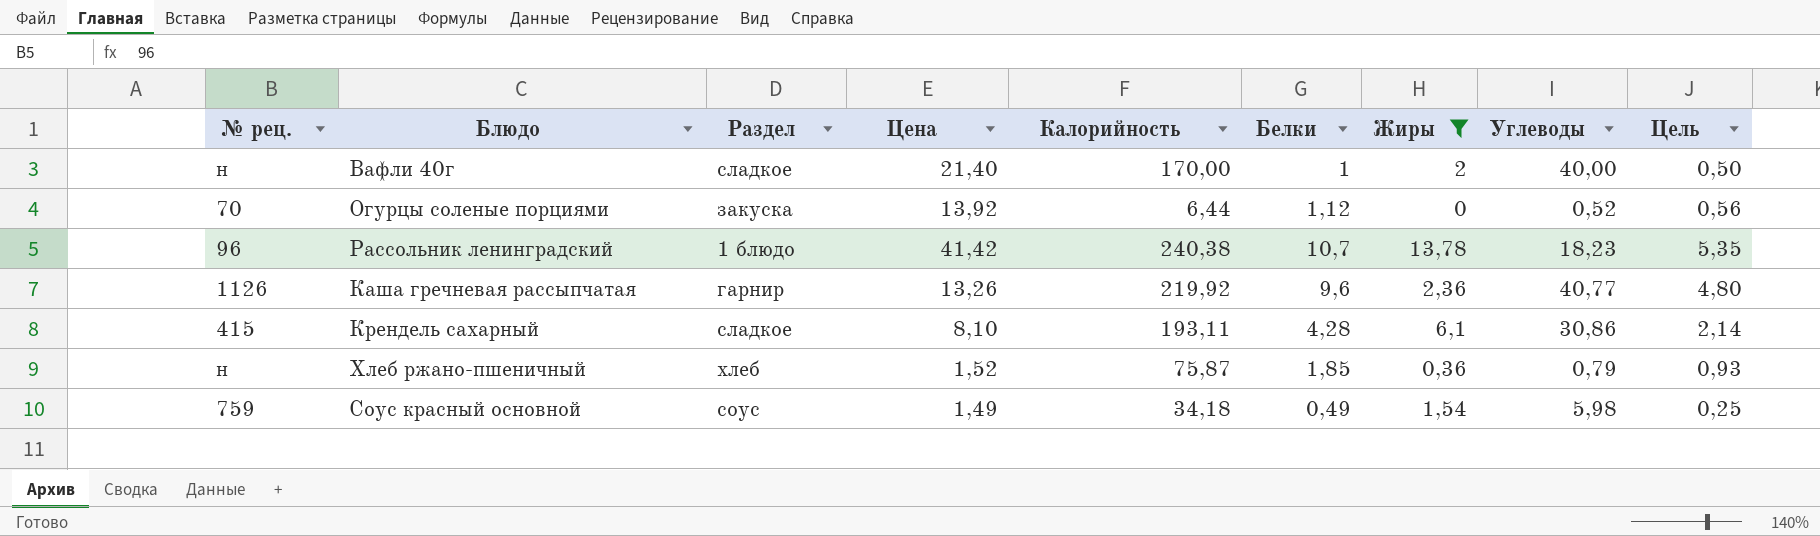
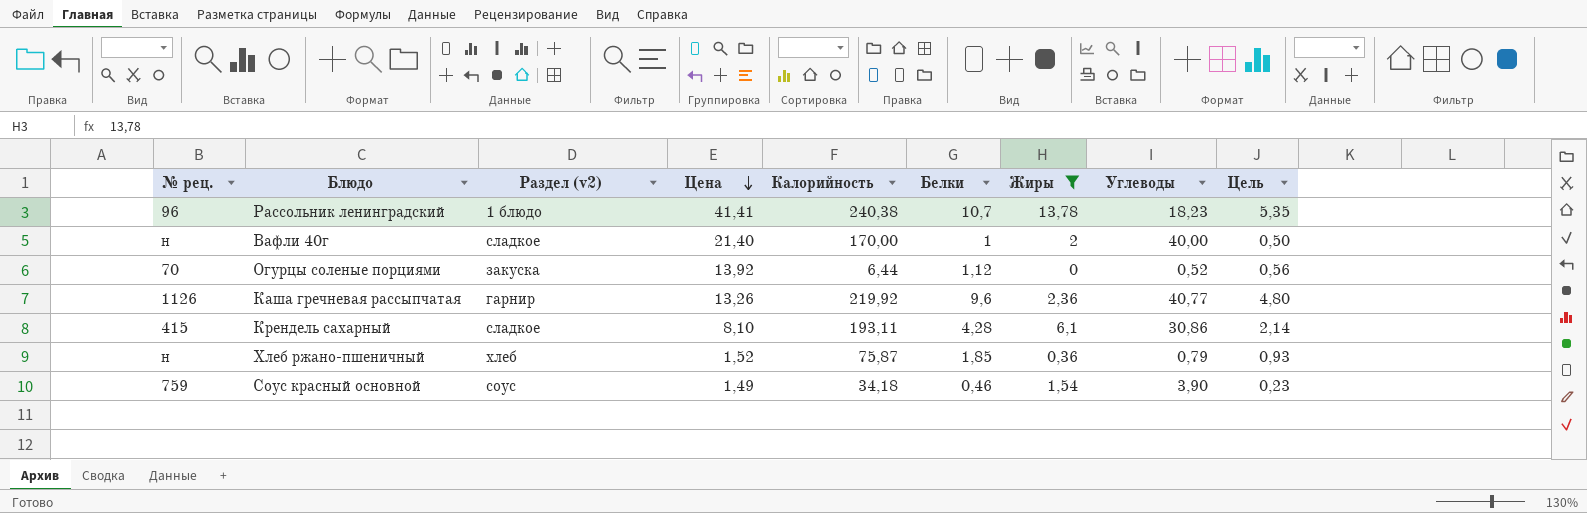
row order: none -> Цена descending
column name: Раздел -> Раздел (v2)
Рассольник ленинградский | Цена: 41,42 -> 41,41
Соус красный основной | Белки: 0,49 -> 0,46
Соус красный основной | Углеводы: 5,98 -> 3,90
Соус красный основной | Цель: 0,25 -> 0,23

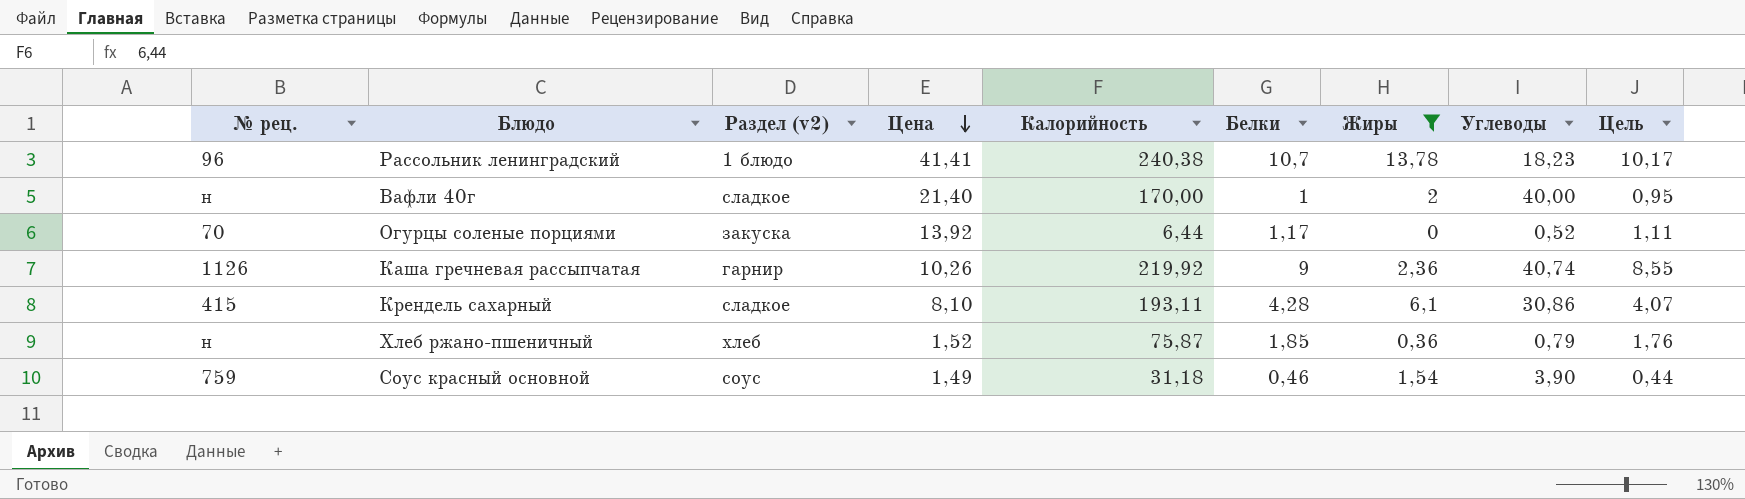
column Цель | formula: [Белки] * 0,5 -> [Белки] * 0,95
Огурцы соленые порциями | Белки: 1,12 -> 1,17
Каша гречневая рассыпчатая | Цена: 13,26 -> 10,26
Каша гречневая рассыпчатая | Белки: 9,6 -> 9
Каша гречневая рассыпчатая | Углеводы: 40,77 -> 40,74
Соус красный основной | Калорийность: 34,18 -> 31,18

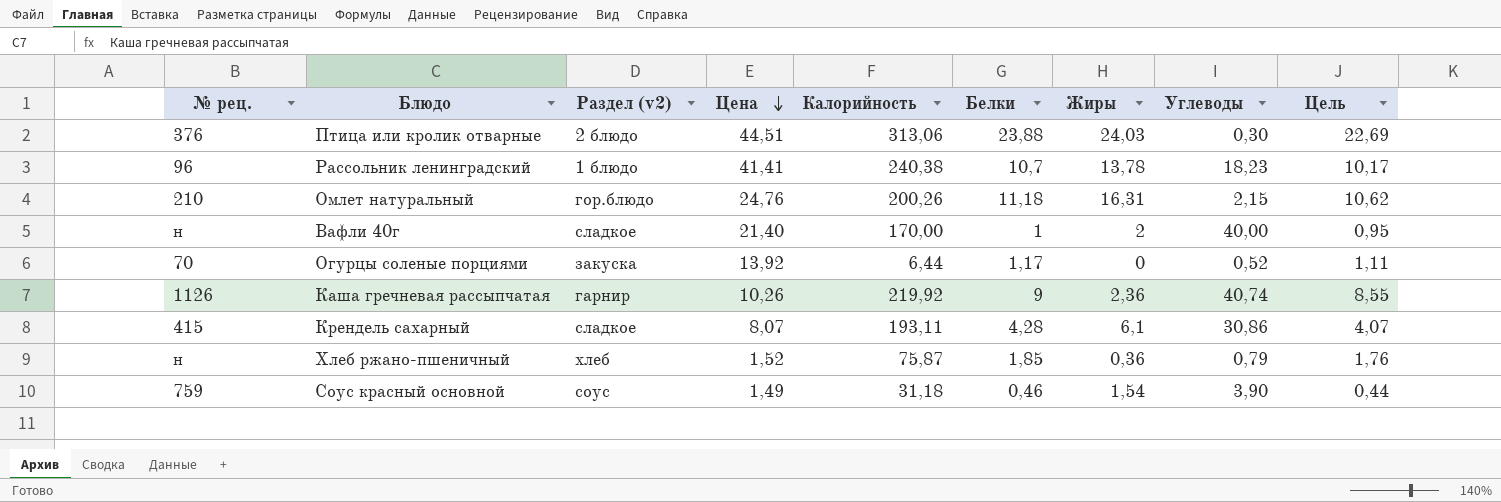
filter: Жиры <= 13,78 -> none
Крендель сахарный | Цена: 8,10 -> 8,07

